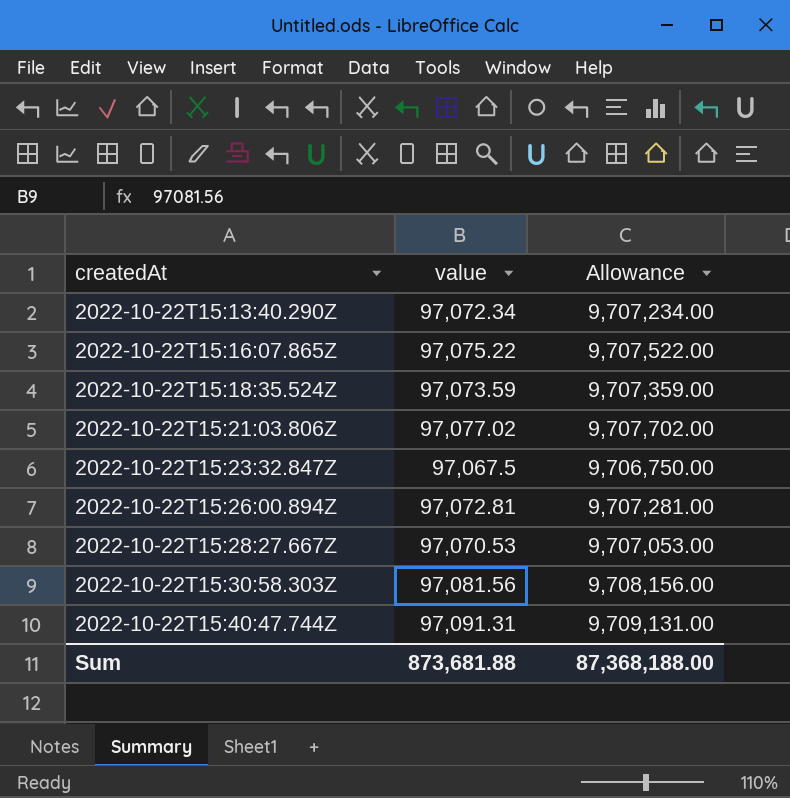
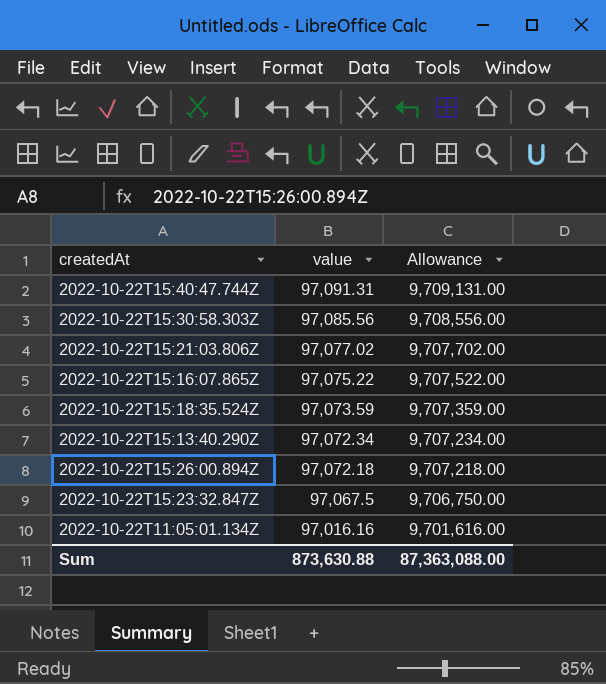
row order: createdAt ascending -> value descending
row 2022-10-22T15:28:27.667Z: 97,070.53 | 9,707,053.00 -> none
2022-10-22T15:30:58.303Z | value: 97,081.56 -> 97,085.56
2022-10-22T15:30:58.303Z | Allowance: 9,708,156.00 -> 9,708,556.00
2022-10-22T15:26:00.894Z | value: 97,072.81 -> 97,072.18
2022-10-22T15:26:00.894Z | Allowance: 9,707,281.00 -> 9,707,218.00
row 2022-10-22T11:05:01.134Z: none -> 97,016.16 | 9,701,616.00
Sum | value: 873,681.88 -> 873,630.88
Sum | Allowance: 87,368,188.00 -> 87,363,088.00

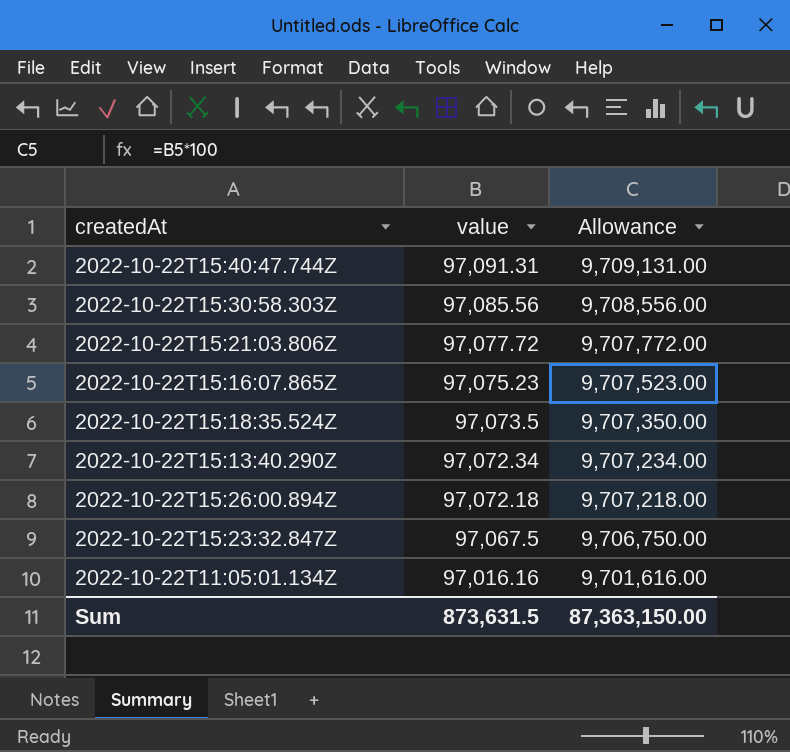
2022-10-22T15:21:03.806Z | value: 97,077.02 -> 97,077.72
2022-10-22T15:21:03.806Z | Allowance: 9,707,702.00 -> 9,707,772.00
2022-10-22T15:16:07.865Z | value: 97,075.22 -> 97,075.23
2022-10-22T15:16:07.865Z | Allowance: 9,707,522.00 -> 9,707,523.00
2022-10-22T15:18:35.524Z | value: 97,073.59 -> 97,073.5
2022-10-22T15:18:35.524Z | Allowance: 9,707,359.00 -> 9,707,350.00
Sum | value: 873,630.88 -> 873,631.5
Sum | Allowance: 87,363,088.00 -> 87,363,150.00

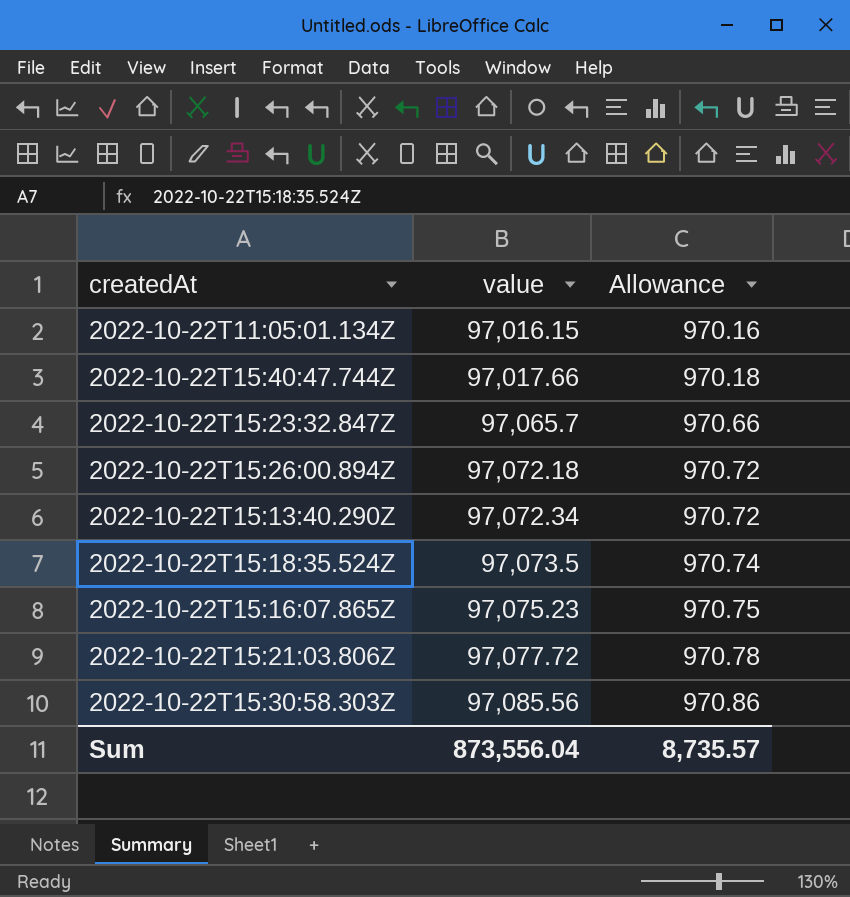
row order: value descending -> value ascending
column Allowance | formula: [value] * 100 -> [value] * 0.01
2022-10-22T11:05:01.134Z | value: 97,016.16 -> 97,016.15
2022-10-22T15:40:47.744Z | value: 97,091.31 -> 97,017.66
2022-10-22T15:23:32.847Z | value: 97,067.5 -> 97,065.7
Sum | value: 873,631.5 -> 873,556.04
Sum | Allowance: 87,363,150.00 -> 8,735.57

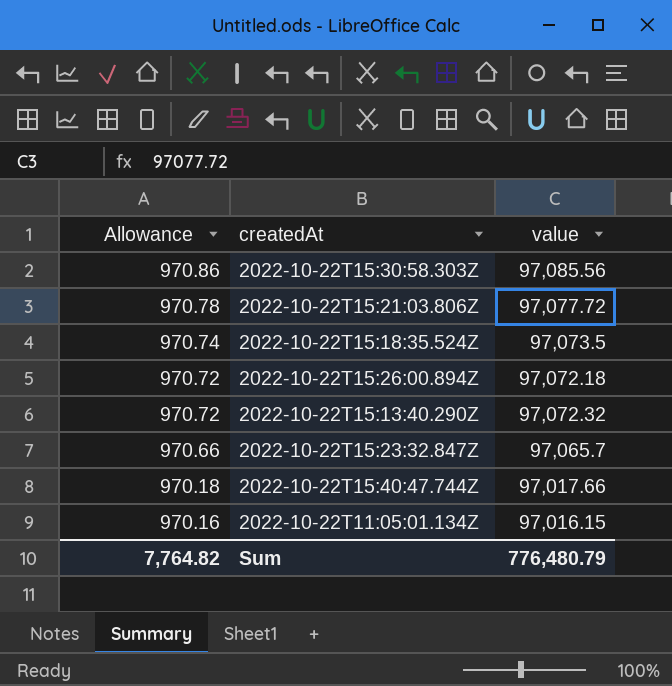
row order: value ascending -> Allowance descending
column Allowance | position: 3 -> 1
row 2022-10-22T15:16:07.865Z: 97,075.23 | 970.75 -> none
2022-10-22T15:13:40.290Z | value: 97,072.34 -> 97,072.32
Sum | Allowance: 8,735.57 -> 7,764.82
Sum | value: 873,556.04 -> 776,480.79

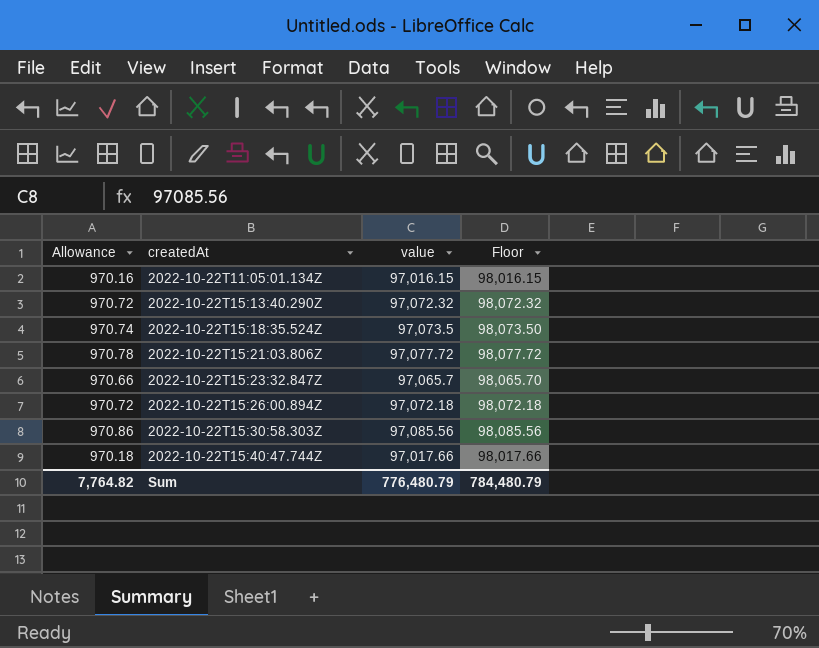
row order: Allowance descending -> createdAt ascending
column Floor | formula: none -> [value] + 1000

